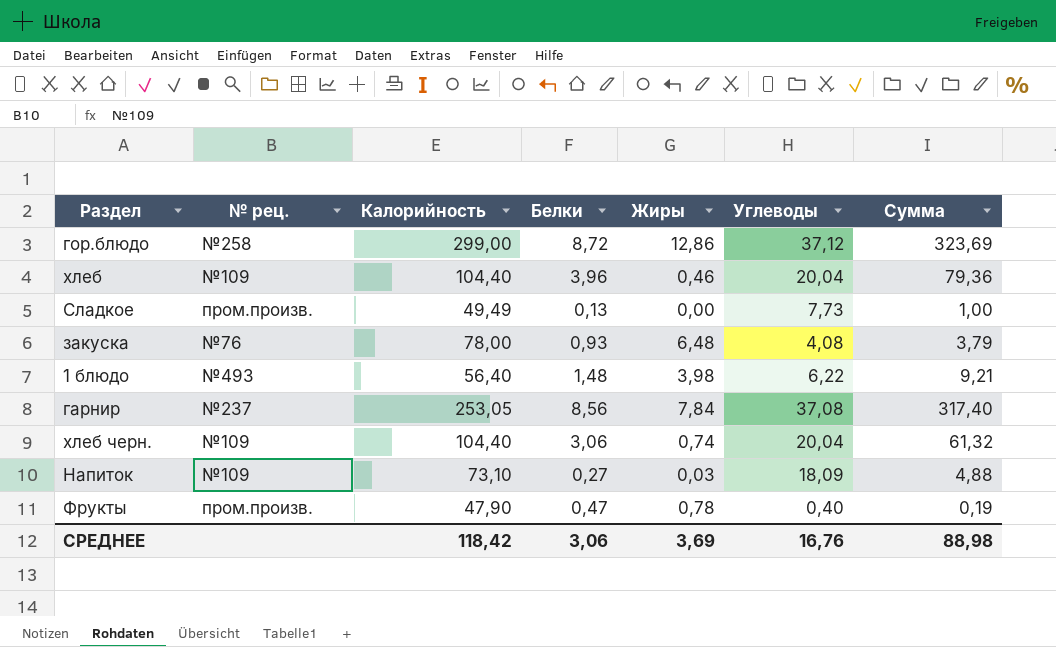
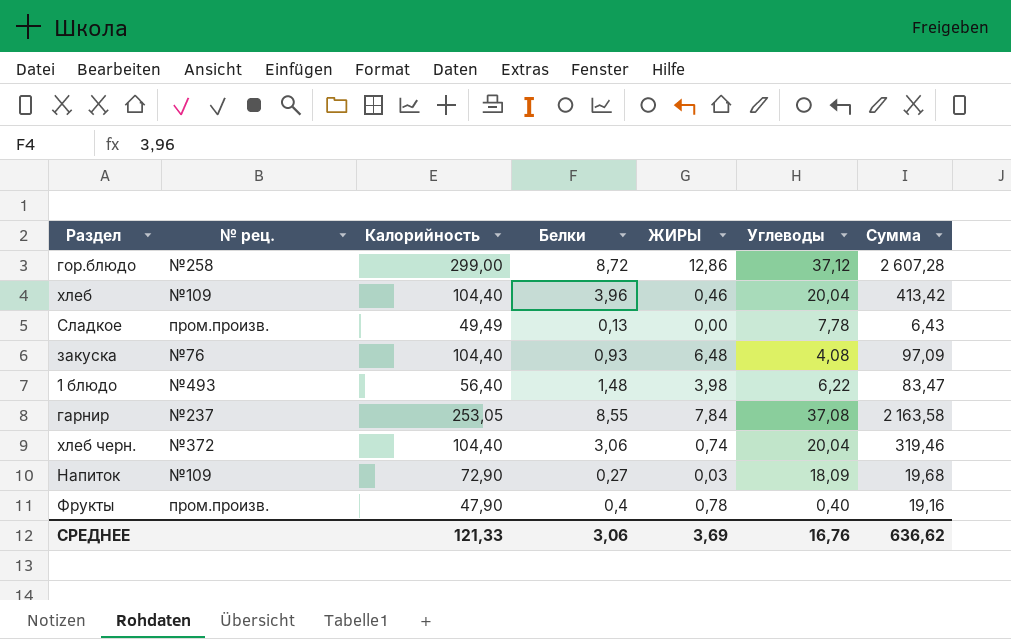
column name: Жиры -> ЖИРЫ
column Сумма | formula: [Белки] * [Углеводы] -> [Калорийность] * [Белки]
Сладкое | Углеводы: 7,73 -> 7,78
закуска | Калорийность: 78,00 -> 104,40
гарнир | Белки: 8,56 -> 8,55
хлеб черн. | № рец.: №109 -> №372
Напиток | Калорийность: 73,10 -> 72,90
Фрукты | Белки: 0,47 -> 0,4
СРЕДНЕЕ | Калорийность: 118,42 -> 121,33
СРЕДНЕЕ | Сумма: 88,98 -> 636,62

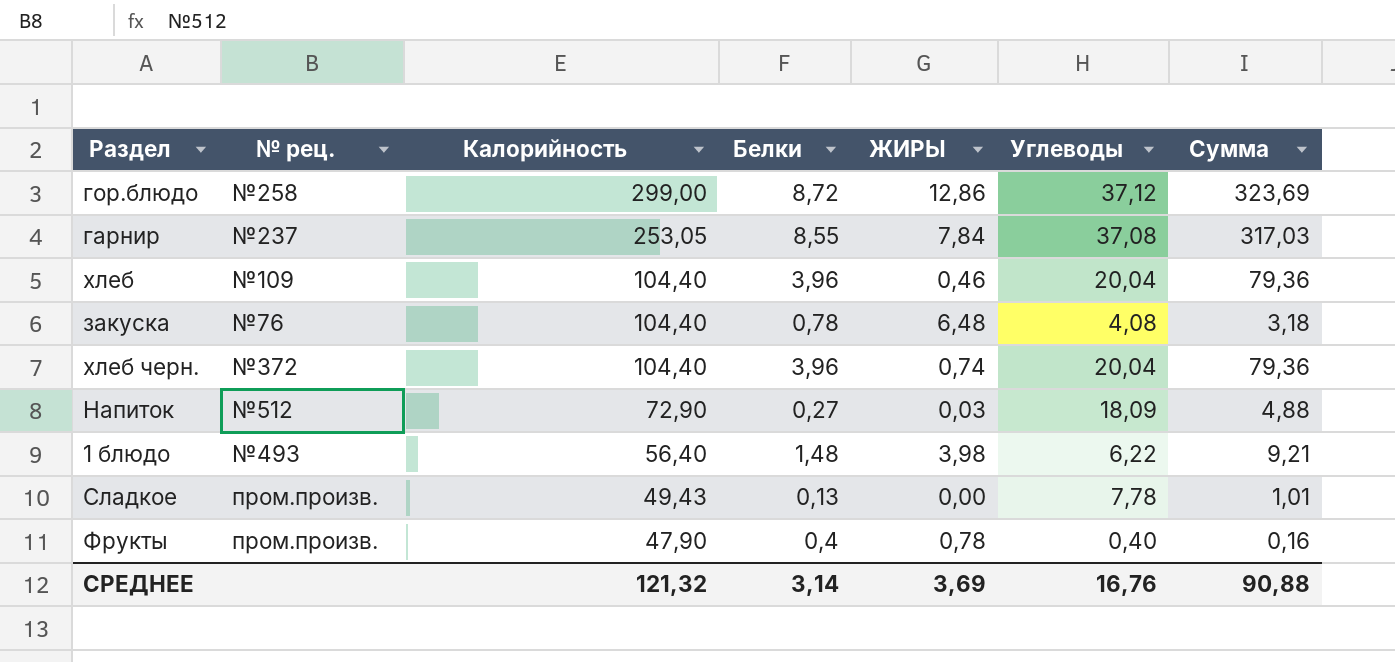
row order: none -> Калорийность descending
column Сумма | formula: [Калорийность] * [Белки] -> [Белки] * [Углеводы]
закуска | Белки: 0,93 -> 0,78
хлеб черн. | Белки: 3,06 -> 3,96
Напиток | № рец.: №109 -> №512
Сладкое | Калорийность: 49,49 -> 49,43
СРЕДНЕЕ | Калорийность: 121,33 -> 121,32
СРЕДНЕЕ | Белки: 3,06 -> 3,14
СРЕДНЕЕ | Сумма: 636,62 -> 90,88

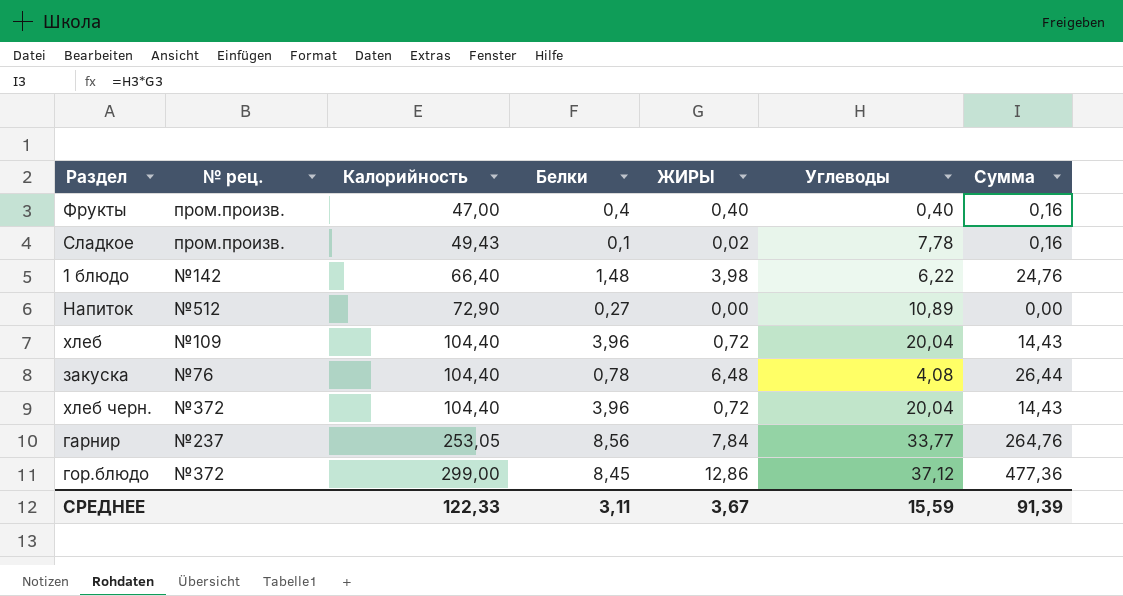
row order: Калорийность descending -> Калорийность ascending
column Сумма | formula: [Белки] * [Углеводы] -> [ЖИРЫ] * [Углеводы]
Фрукты | Калорийность: 47,90 -> 47,00
Фрукты | ЖИРЫ: 0,78 -> 0,40
Сладкое | Белки: 0,13 -> 0,1
Сладкое | ЖИРЫ: 0,00 -> 0,02
1 блюдо | № рец.: №493 -> №142
1 блюдо | Калорийность: 56,40 -> 66,40
Напиток | ЖИРЫ: 0,03 -> 0,00
Напиток | Углеводы: 18,09 -> 10,89
хлеб | ЖИРЫ: 0,46 -> 0,72
хлеб черн. | ЖИРЫ: 0,74 -> 0,72
гарнир | Белки: 8,55 -> 8,56
гарнир | Углеводы: 37,08 -> 33,77
гор.блюдо | № рец.: №258 -> №372
гор.блюдо | Белки: 8,72 -> 8,45
СРЕДНЕЕ | Калорийность: 121,32 -> 122,33
СРЕДНЕЕ | Белки: 3,14 -> 3,11
СРЕДНЕЕ | ЖИРЫ: 3,69 -> 3,67
СРЕДНЕЕ | Углеводы: 16,76 -> 15,59
СРЕДНЕЕ | Сумма: 90,88 -> 91,39

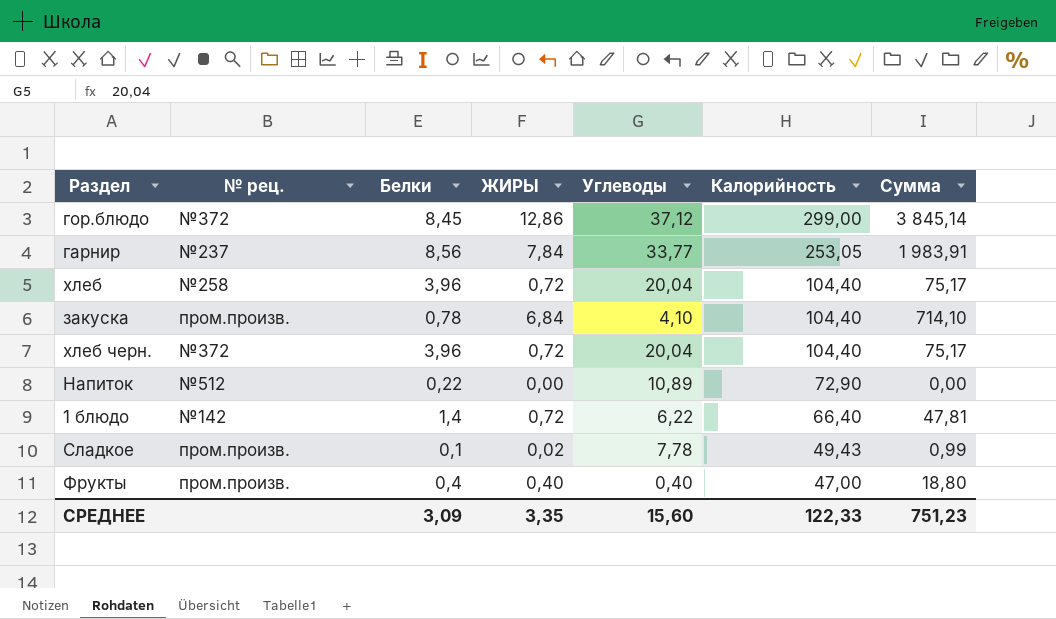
row order: Калорийность ascending -> Калорийность descending
column Калорийность | position: 3 -> 6
column Сумма | formula: [ЖИРЫ] * [Углеводы] -> [ЖИРЫ] * [Калорийность]
хлеб | № рец.: №109 -> №258
закуска | № рец.: №76 -> пром.произв.
закуска | ЖИРЫ: 6,48 -> 6,84
закуска | Углеводы: 4,08 -> 4,10
Напиток | Белки: 0,27 -> 0,22
1 блюдо | Белки: 1,48 -> 1,4
1 блюдо | ЖИРЫ: 3,98 -> 0,72
СРЕДНЕЕ | Белки: 3,11 -> 3,09
СРЕДНЕЕ | ЖИРЫ: 3,67 -> 3,35
СРЕДНЕЕ | Углеводы: 15,59 -> 15,60
СРЕДНЕЕ | Сумма: 91,39 -> 751,23

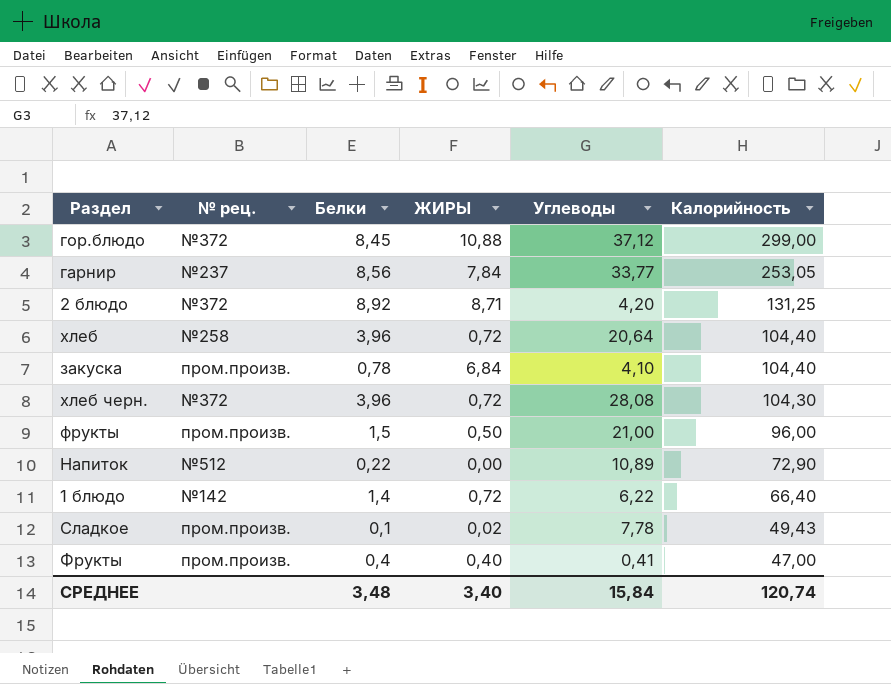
column Сумма | formula: [ЖИРЫ] * [Калорийность] -> none
гор.блюдо | ЖИРЫ: 12,86 -> 10,88
row 2 блюдо: none -> №372 | 8,92 | 8,71 | 4,20 | 131,25
хлеб | Углеводы: 20,04 -> 20,64
хлеб черн. | Углеводы: 20,04 -> 28,08
хлеб черн. | Калорийность: 104,40 -> 104,30
row фрукты: none -> пром.произв. | 1,5 | 0,50 | 21,00 | 96,00
Фрукты | Углеводы: 0,40 -> 0,41
СРЕДНЕЕ | Белки: 3,09 -> 3,48
СРЕДНЕЕ | ЖИРЫ: 3,35 -> 3,40
СРЕДНЕЕ | Углеводы: 15,60 -> 15,84
СРЕДНЕЕ | Калорийность: 122,33 -> 120,74

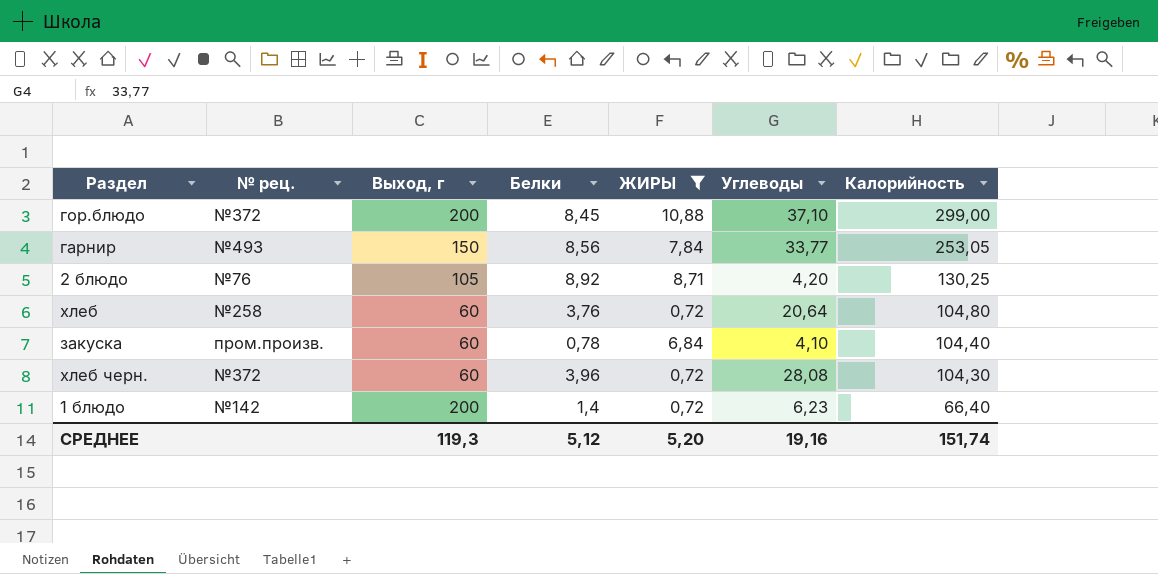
filter: none -> ЖИРЫ >= 0,72
column Выход, г | position: none -> 3
гор.блюдо | Углеводы: 37,12 -> 37,10
гарнир | № рец.: №237 -> №493
2 блюдо | № рец.: №372 -> №76
2 блюдо | Калорийность: 131,25 -> 130,25
хлеб | Белки: 3,96 -> 3,76
хлеб | Калорийность: 104,40 -> 104,80
1 блюдо | Углеводы: 6,22 -> 6,23
СРЕДНЕЕ | Белки: 3,48 -> 5,12
СРЕДНЕЕ | ЖИРЫ: 3,40 -> 5,20
СРЕДНЕЕ | Углеводы: 15,84 -> 19,16
СРЕДНЕЕ | Калорийность: 120,74 -> 151,74

